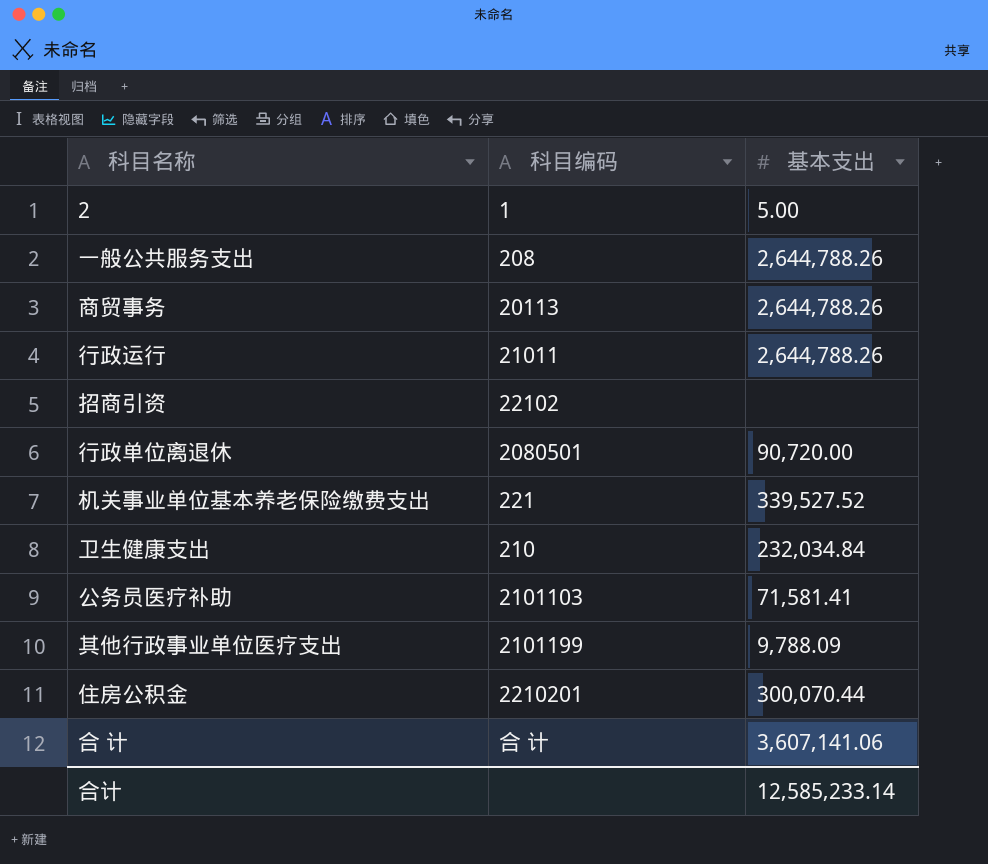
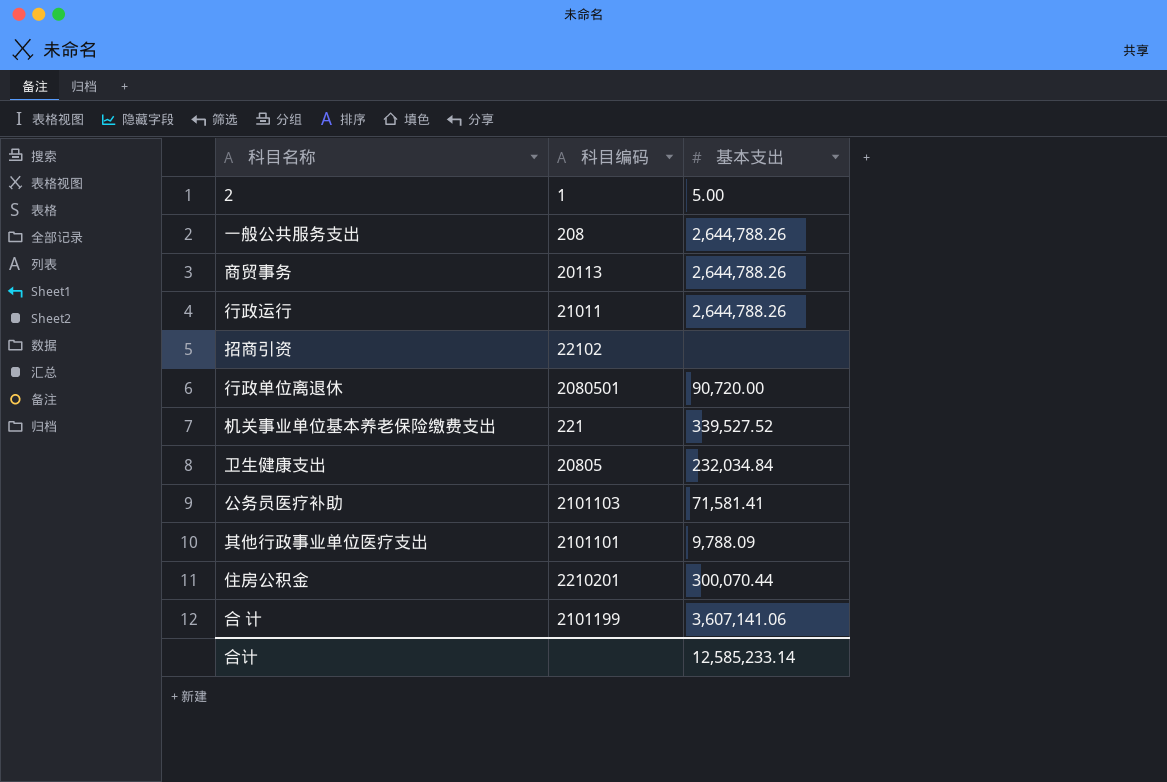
卫生健康支出 | 科目编码: 210 -> 20805
其他行政事业单位医疗支出 | 科目编码: 2101199 -> 2101101
合 计 | 科目编码: 合 计 -> 2101199

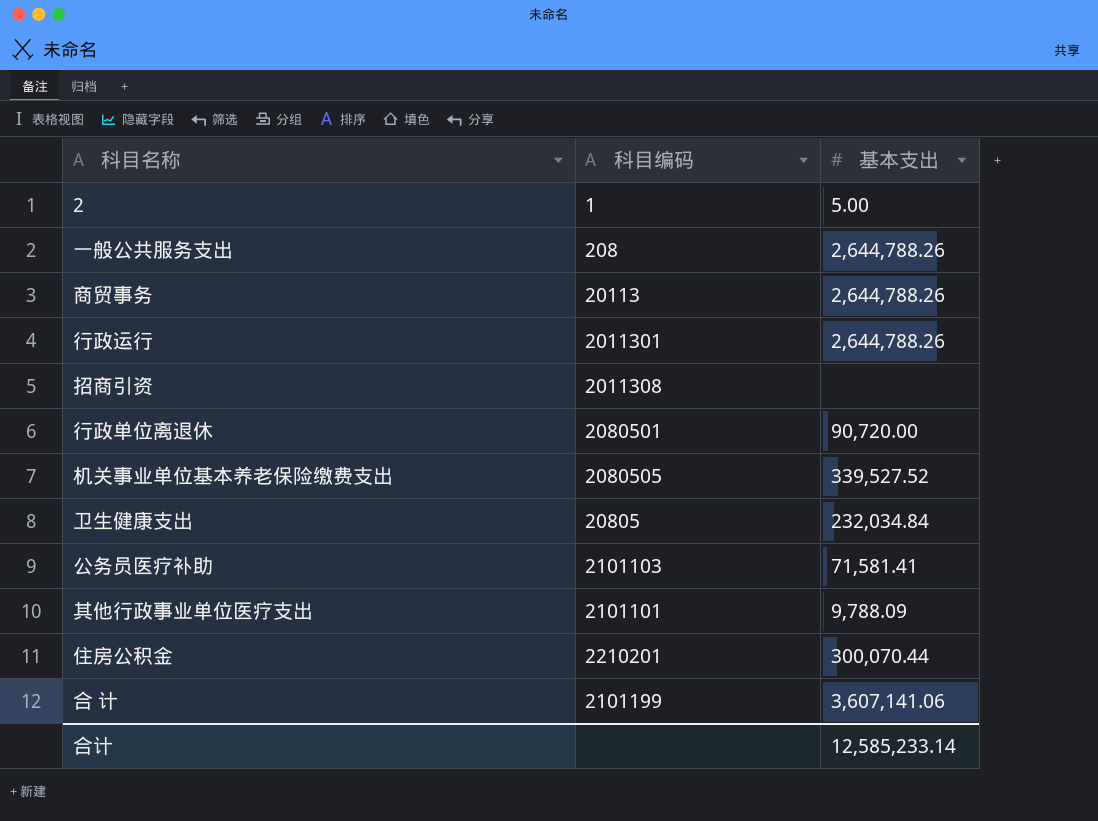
行政运行 | 科目编码: 21011 -> 2011301
招商引资 | 科目编码: 22102 -> 2011308
机关事业单位基本养老保险缴费支出 | 科目编码: 221 -> 2080505

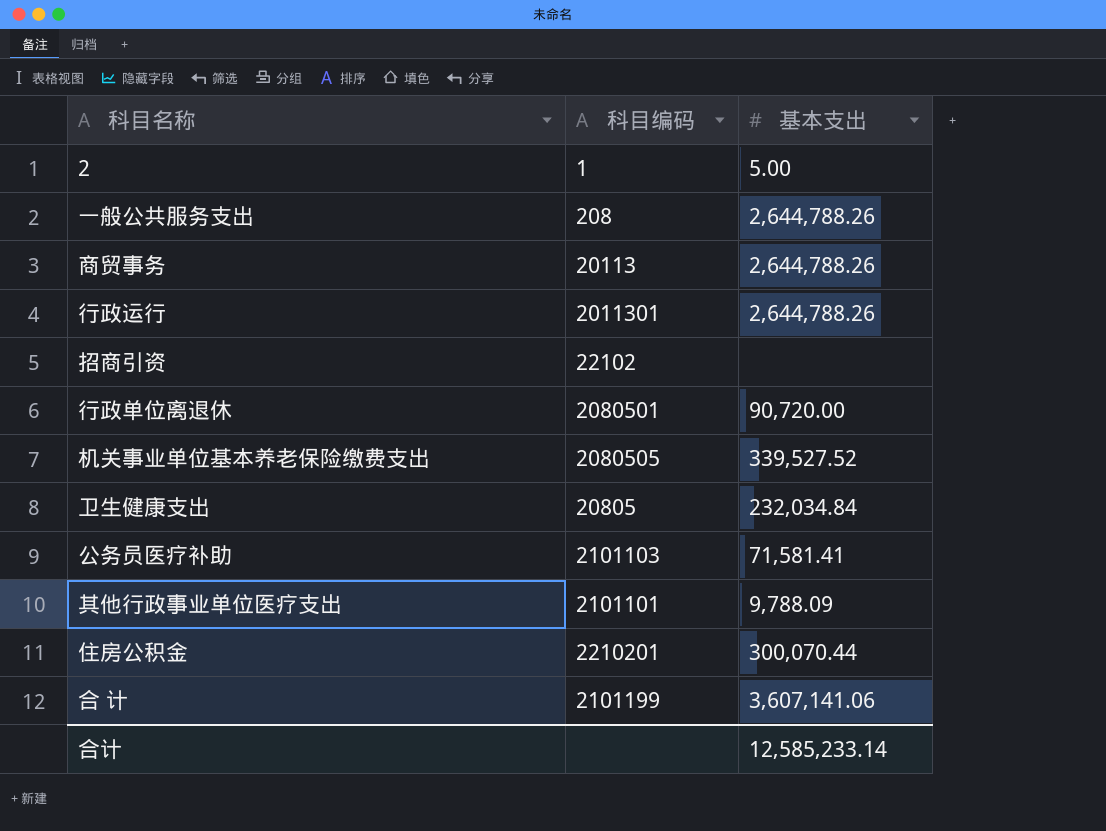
招商引资 | 科目编码: 2011308 -> 22102

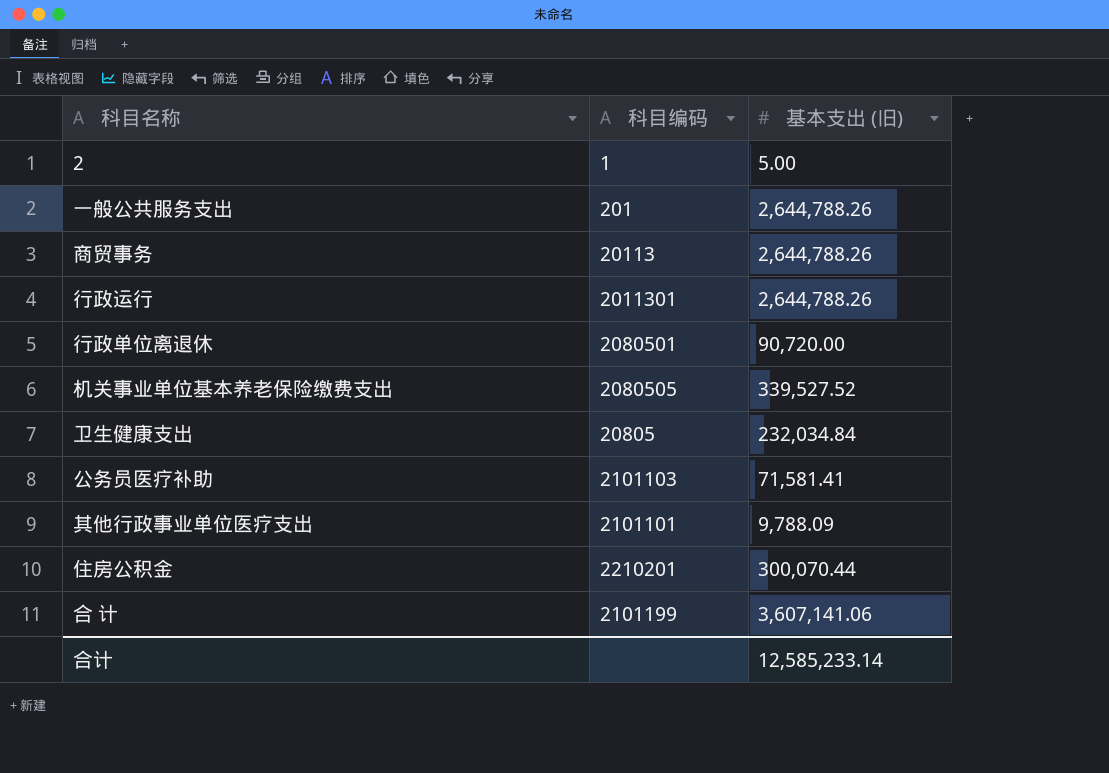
column name: 基本支出 -> 基本支出 (旧)
row 招商引资: 22102 | none -> none
一般公共服务支出 | 科目编码: 208 -> 201

